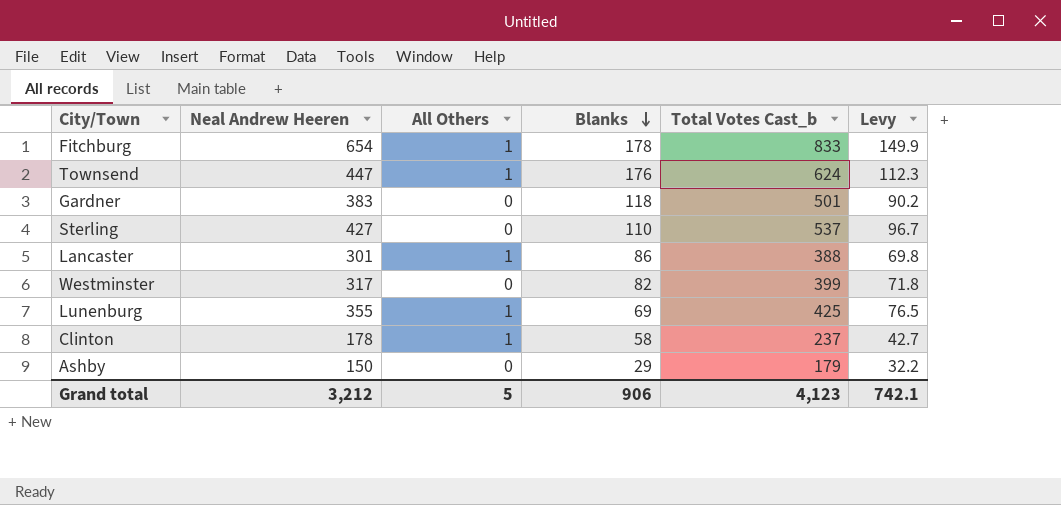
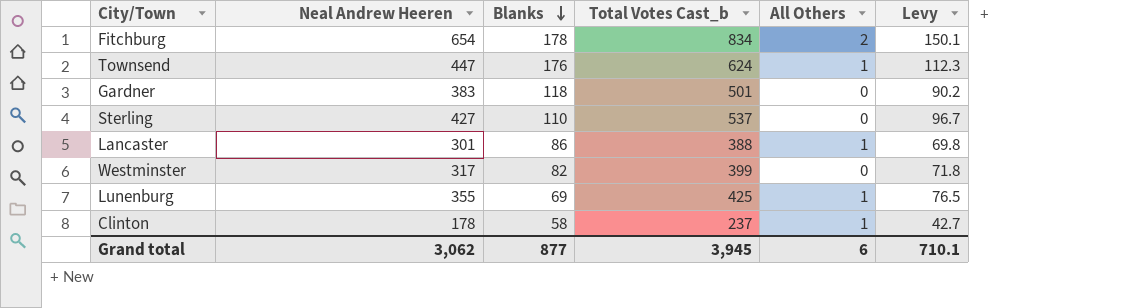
column All Others | position: 3 -> 5
row Ashby: 150 | 0 | 29 | 179 | 32.2 -> none
Fitchburg | Total Votes Cast_b: 833 -> 834
Fitchburg | All Others: 1 -> 2
Fitchburg | Levy: 149.9 -> 150.1
Grand total | Neal Andrew Heeren: 3,212 -> 3,062
Grand total | Blanks: 906 -> 877
Grand total | Total Votes Cast_b: 4,123 -> 3,945
Grand total | All Others: 5 -> 6
Grand total | Levy: 742.1 -> 710.1

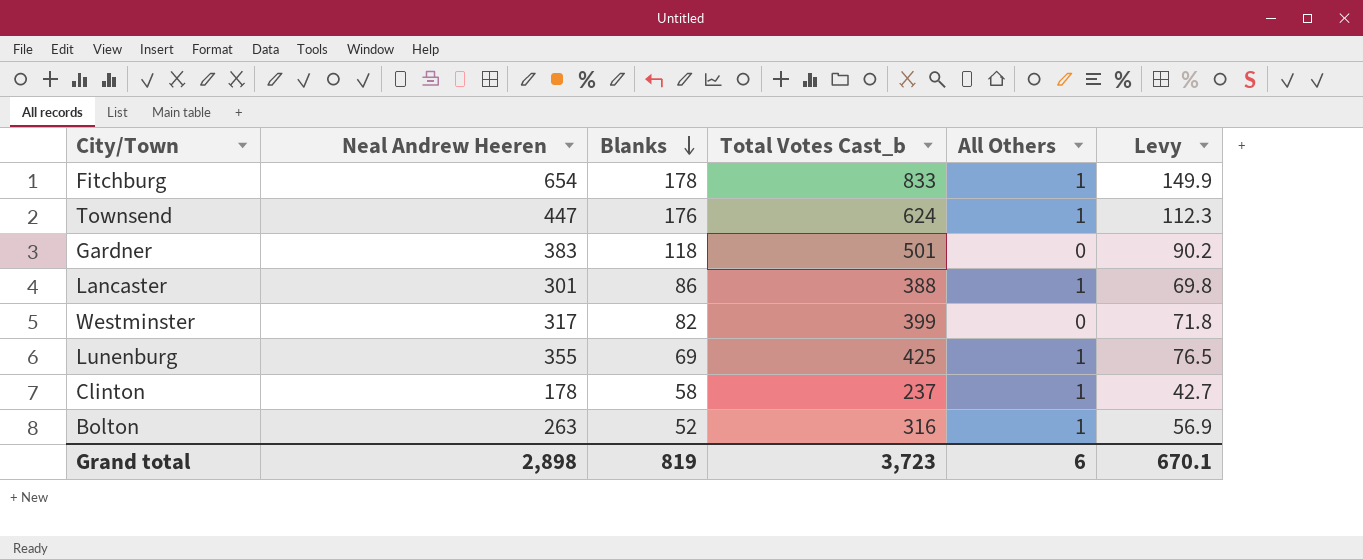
row Sterling: 427 | 110 | 537 | 0 | 96.7 -> none
Fitchburg | Total Votes Cast_b: 834 -> 833
Fitchburg | All Others: 2 -> 1
Fitchburg | Levy: 150.1 -> 149.9
row Bolton: none -> 263 | 52 | 316 | 1 | 56.9
Grand total | Neal Andrew Heeren: 3,062 -> 2,898
Grand total | Blanks: 877 -> 819
Grand total | Total Votes Cast_b: 3,945 -> 3,723
Grand total | Levy: 710.1 -> 670.1

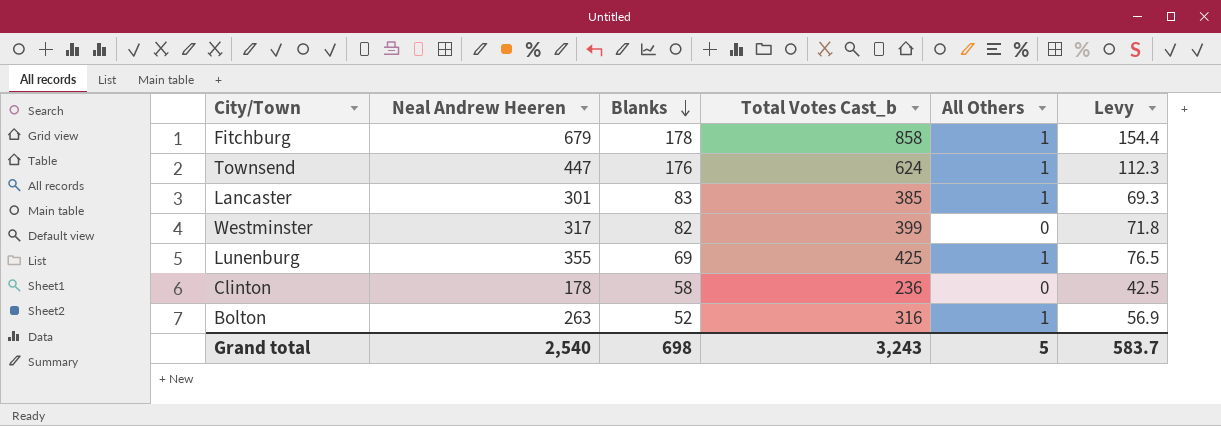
row Gardner: 383 | 118 | 501 | 0 | 90.2 -> none
Fitchburg | Neal Andrew Heeren: 654 -> 679
Fitchburg | Total Votes Cast_b: 833 -> 858
Fitchburg | Levy: 149.9 -> 154.4
Lancaster | Blanks: 86 -> 83
Lancaster | Total Votes Cast_b: 388 -> 385
Lancaster | Levy: 69.8 -> 69.3
Clinton | Total Votes Cast_b: 237 -> 236
Clinton | All Others: 1 -> 0
Clinton | Levy: 42.7 -> 42.5
Grand total | Neal Andrew Heeren: 2,898 -> 2,540
Grand total | Blanks: 819 -> 698
Grand total | Total Votes Cast_b: 3,723 -> 3,243
Grand total | All Others: 6 -> 5
Grand total | Levy: 670.1 -> 583.7

